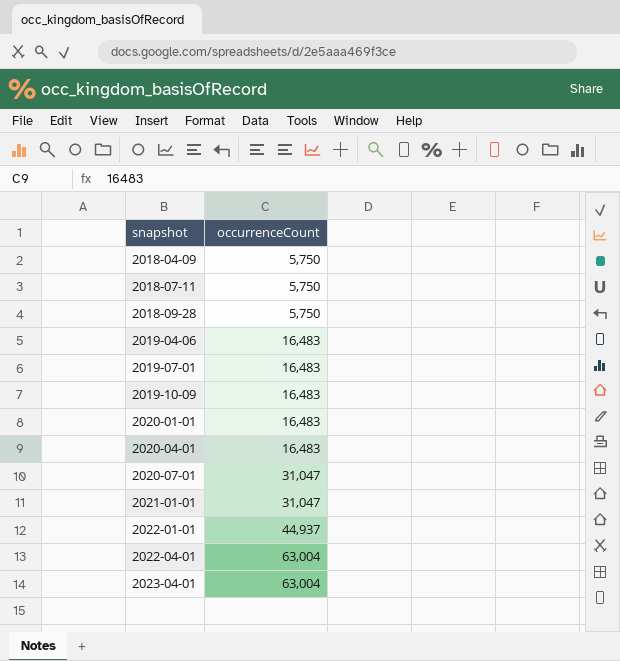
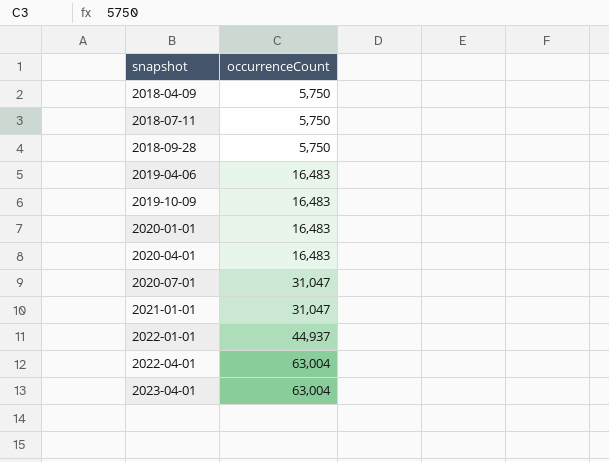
row 2019-07-01: 16,483 -> none

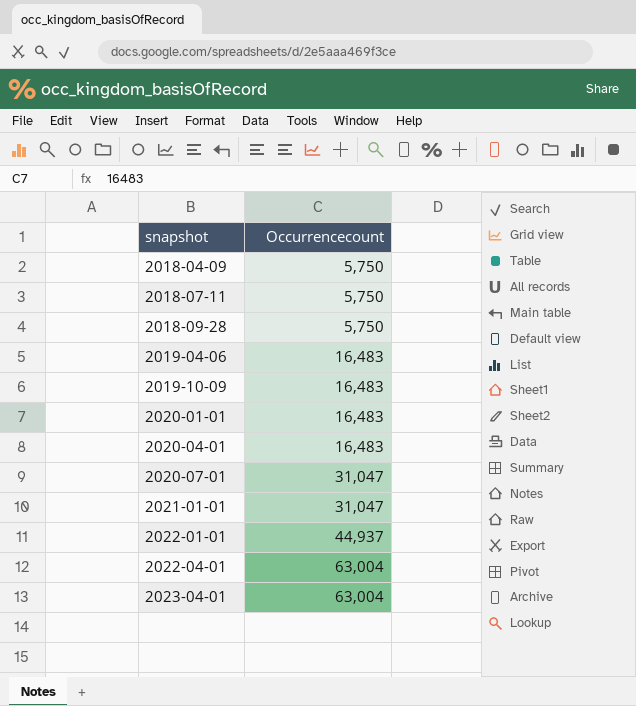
column name: occurrenceCount -> Occurrencecount

